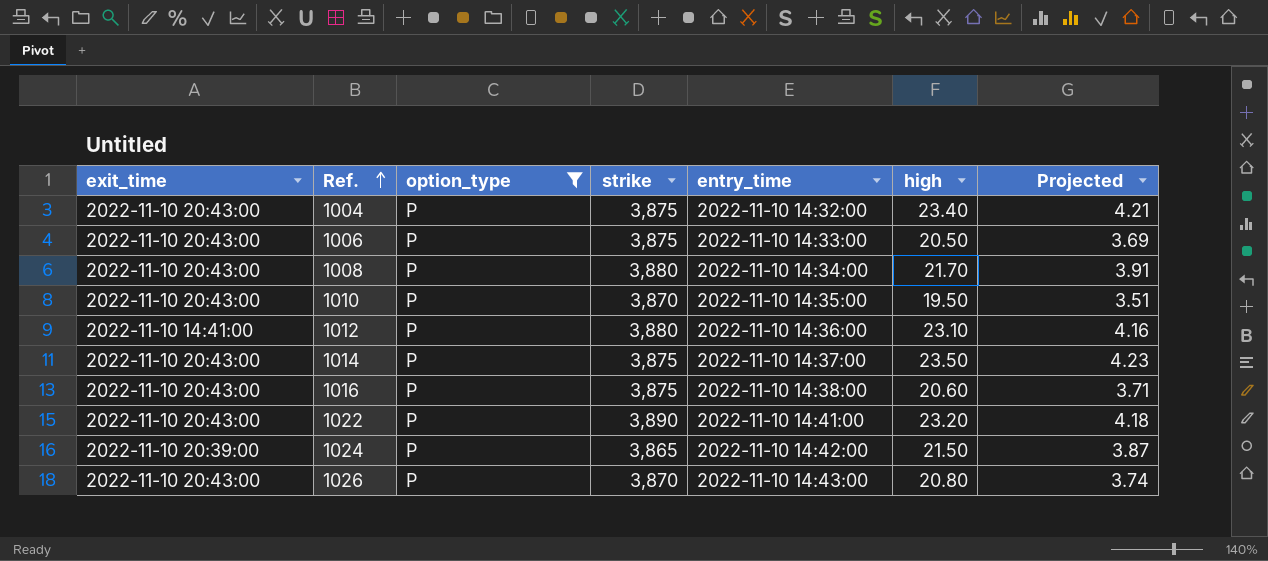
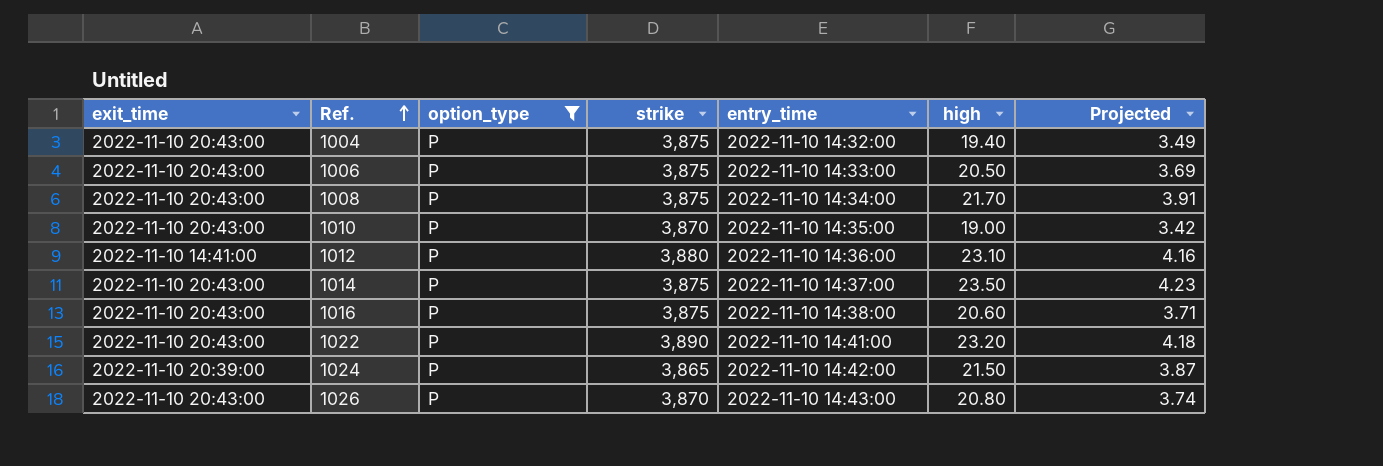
1004 | high: 23.40 -> 19.40
1004 | Projected: 4.21 -> 3.49
1008 | strike: 3,880 -> 3,875
1010 | high: 19.50 -> 19.00
1010 | Projected: 3.51 -> 3.42

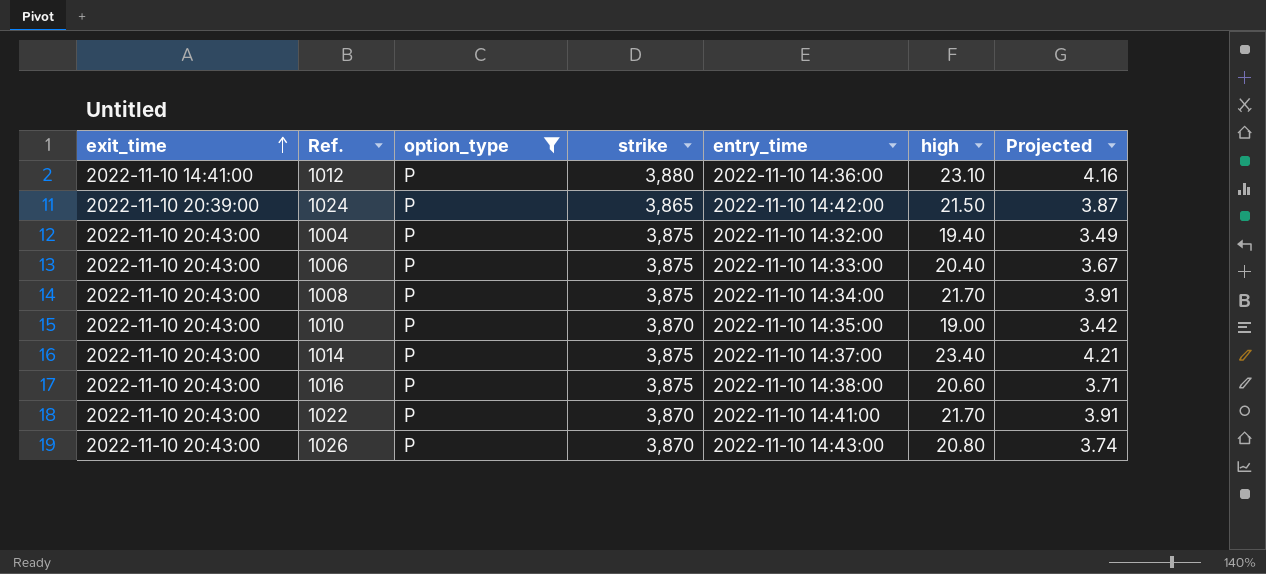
row order: Ref. ascending -> exit_time ascending
1006 | high: 20.50 -> 20.40
1006 | Projected: 3.69 -> 3.67
1014 | high: 23.50 -> 23.40
1014 | Projected: 4.23 -> 4.21
1022 | strike: 3,890 -> 3,870
1022 | high: 23.20 -> 21.70
1022 | Projected: 4.18 -> 3.91

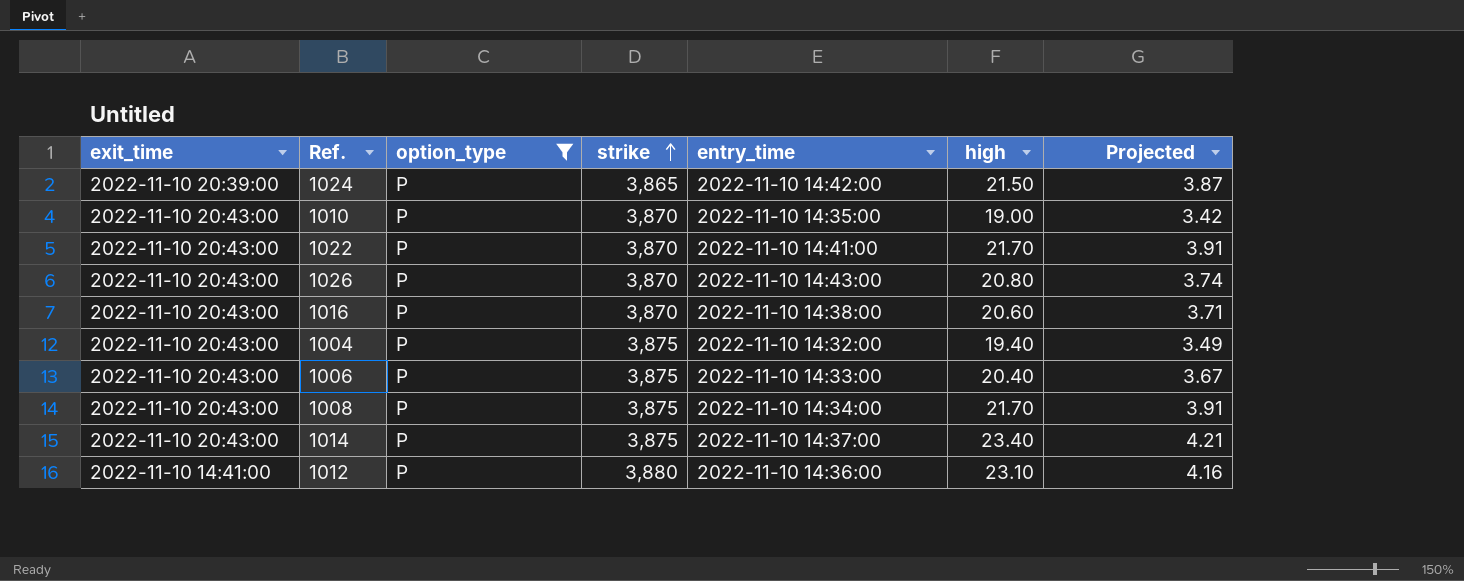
row order: exit_time ascending -> strike ascending
1016 | strike: 3,875 -> 3,870

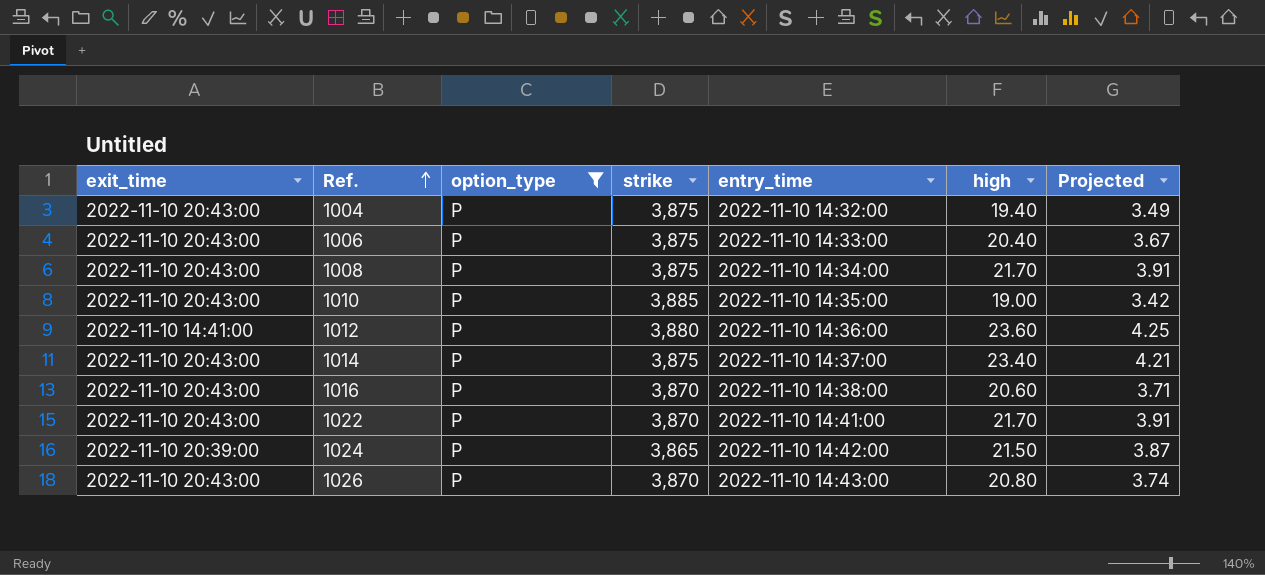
row order: strike ascending -> Ref. ascending
1010 | strike: 3,870 -> 3,885
1012 | high: 23.10 -> 23.60
1012 | Projected: 4.16 -> 4.25

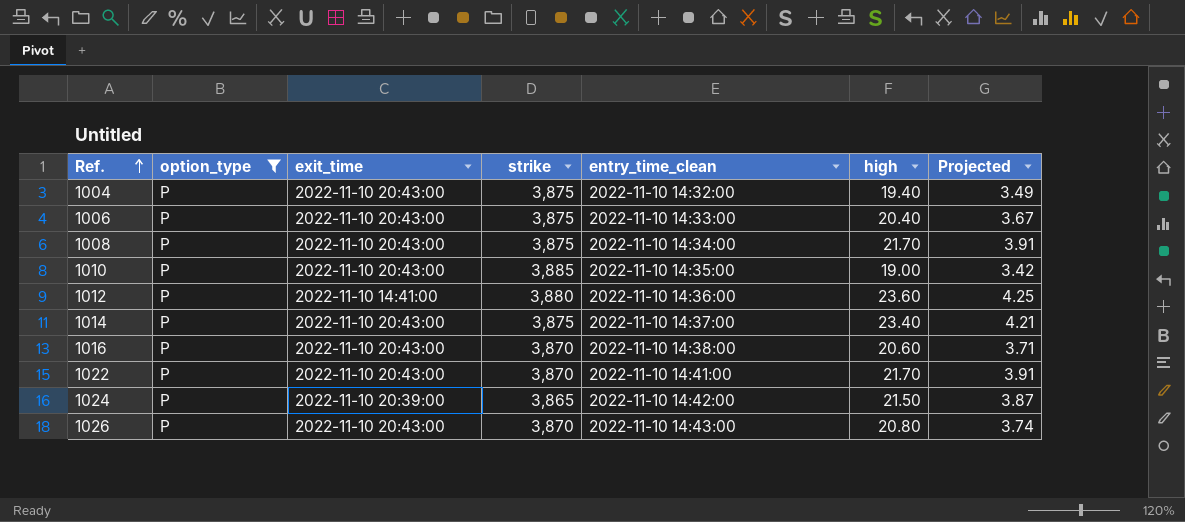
column exit_time | position: 1 -> 3
column name: entry_time -> entry_time_clean

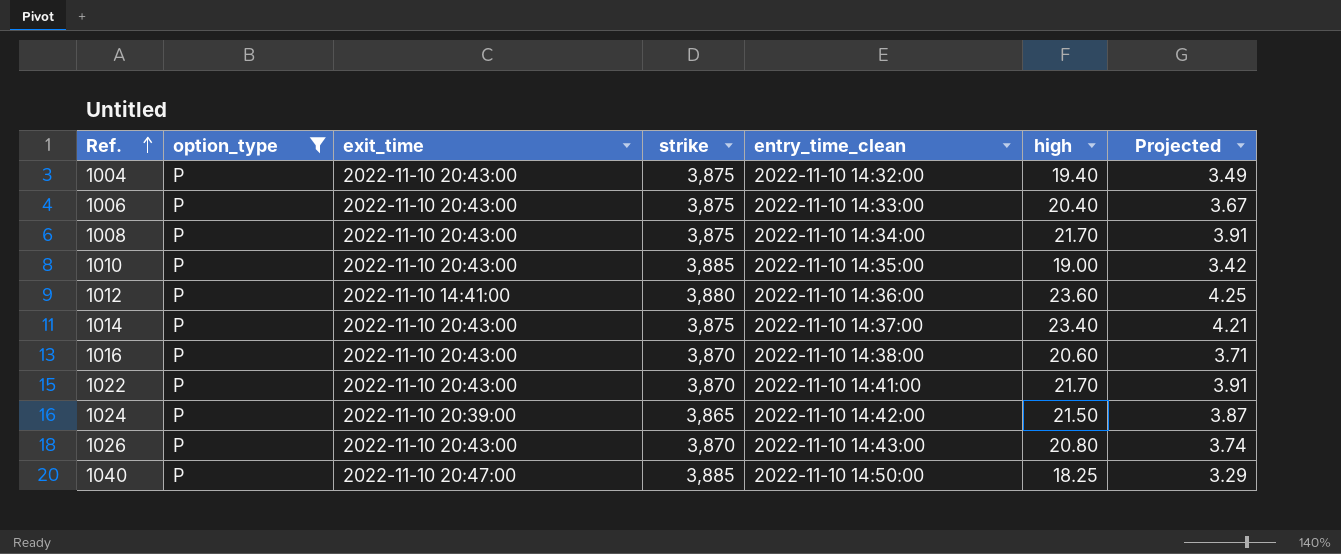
row 1040: none -> P | 2022-11-10 20:47:00 | 3,885 | 2022-11-10 14:50:00 | 18.25 | 3.29

